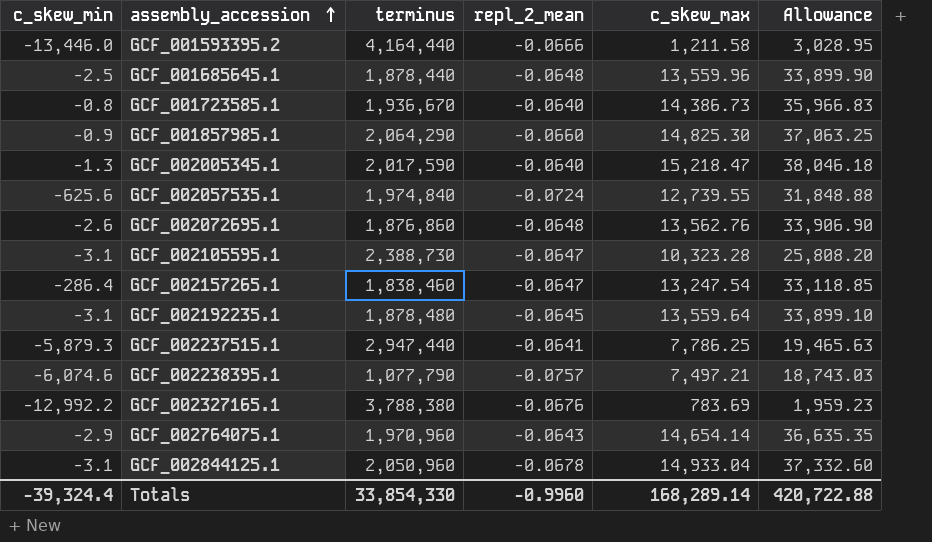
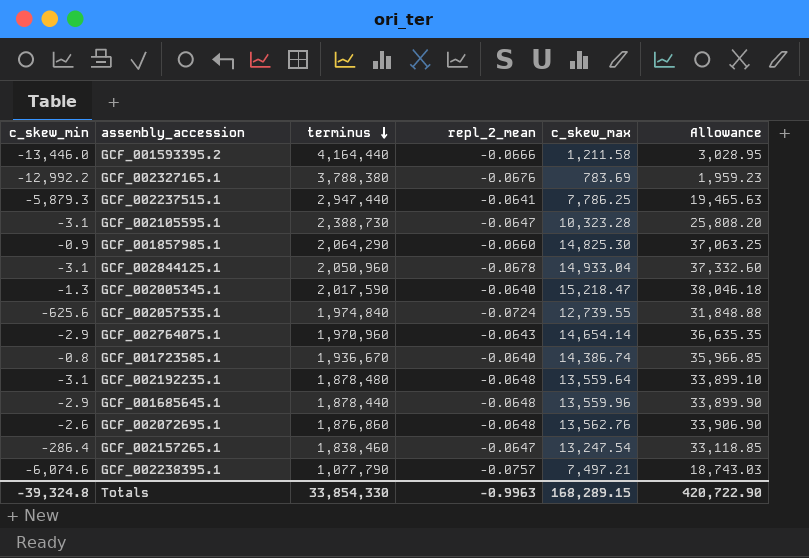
row order: assembly_accession ascending -> terminus descending
GCF_001723585.1 | c_skew_max: 14,386.73 -> 14,386.74
GCF_001723585.1 | Allowance: 35,966.83 -> 35,966.85
GCF_002192235.1 | repl_2_mean: -0.0645 -> -0.0648
GCF_001685645.1 | c_skew_min: -2.5 -> -2.9
Totals | c_skew_min: -39,324.4 -> -39,324.8
Totals | repl_2_mean: -0.9960 -> -0.9963
Totals | c_skew_max: 168,289.14 -> 168,289.15
Totals | Allowance: 420,722.88 -> 420,722.90

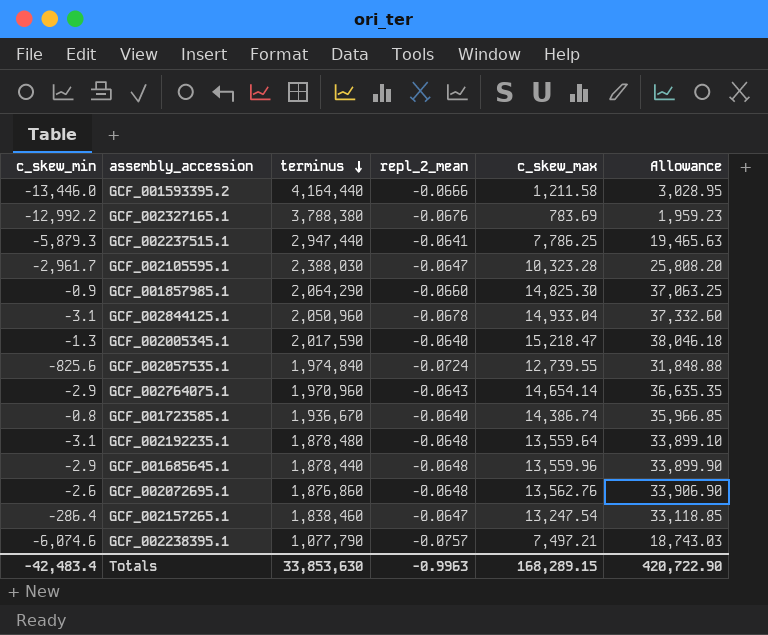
GCF_002105595.1 | c_skew_min: -3.1 -> -2,961.7
GCF_002105595.1 | terminus: 2,388,730 -> 2,388,030
GCF_002057535.1 | c_skew_min: -625.6 -> -825.6
Totals | c_skew_min: -39,324.8 -> -42,483.4
Totals | terminus: 33,854,330 -> 33,853,630

